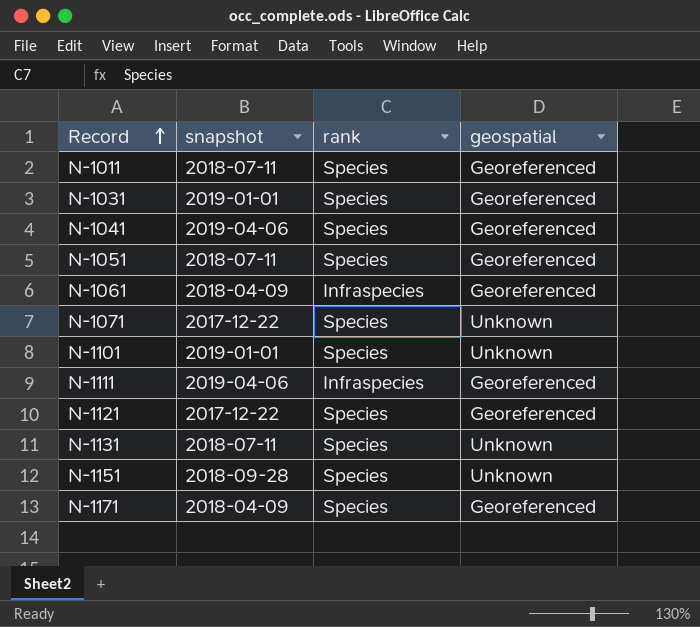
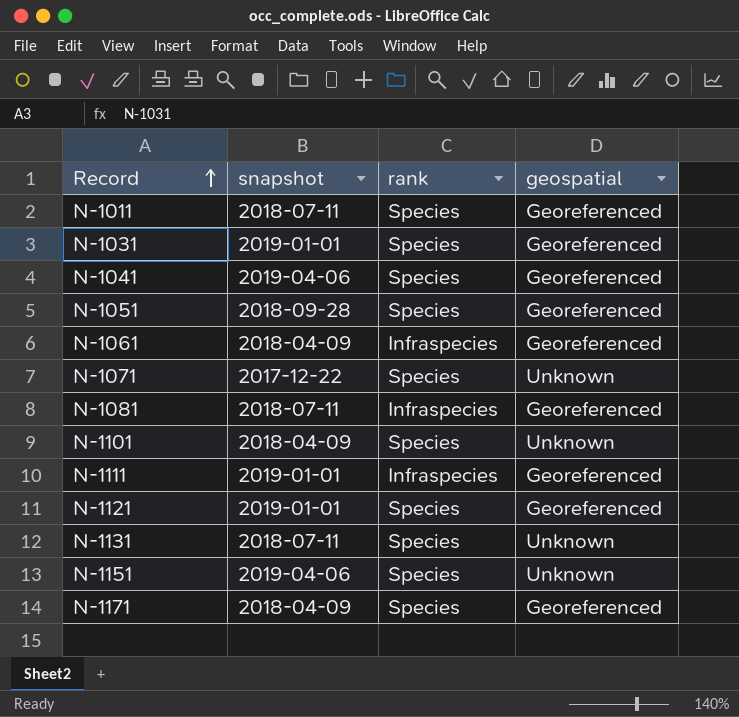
N-1051 | snapshot: 2018-07-11 -> 2018-09-28
row N-1081: none -> 2018-07-11 | Infraspecies | Georeferenced
N-1101 | snapshot: 2019-01-01 -> 2018-04-09
N-1111 | snapshot: 2019-04-06 -> 2019-01-01
N-1121 | snapshot: 2017-12-22 -> 2019-01-01
N-1151 | snapshot: 2018-09-28 -> 2019-04-06

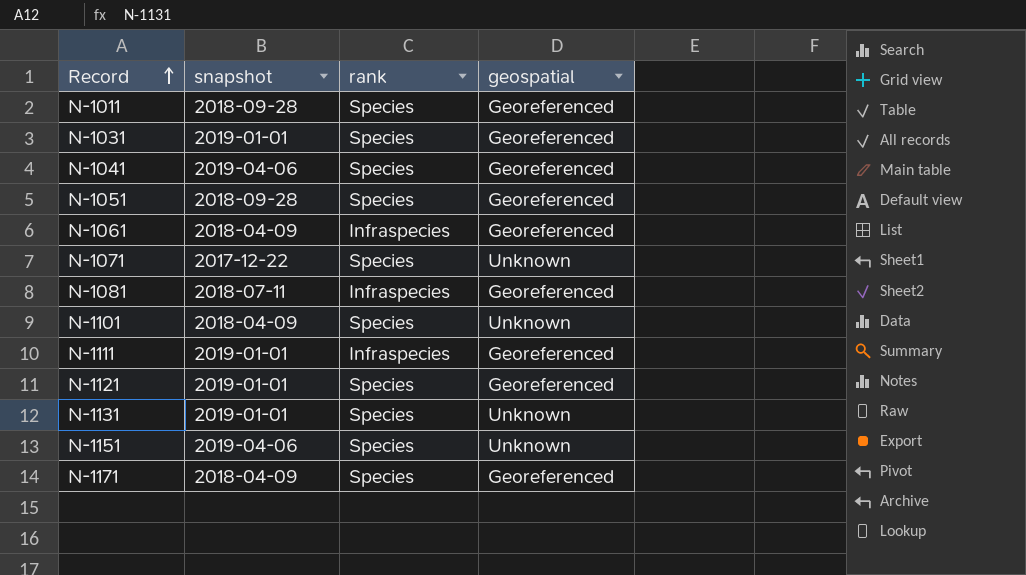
N-1011 | snapshot: 2018-07-11 -> 2018-09-28
N-1131 | snapshot: 2018-07-11 -> 2019-01-01

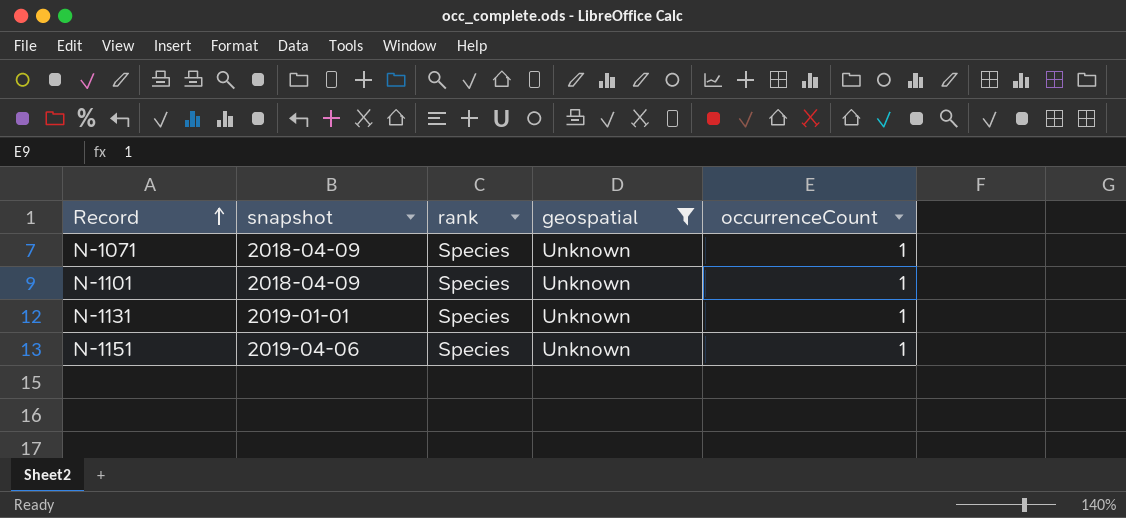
filter: none -> geospatial = Unknown
column occurrenceCount | position: none -> 5
N-1071 | snapshot: 2017-12-22 -> 2018-04-09

